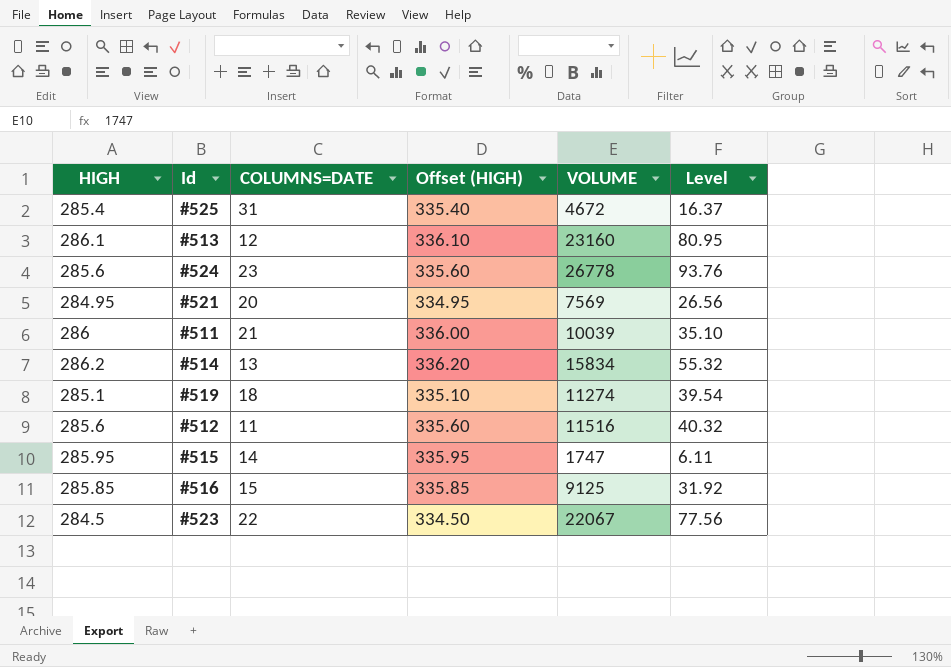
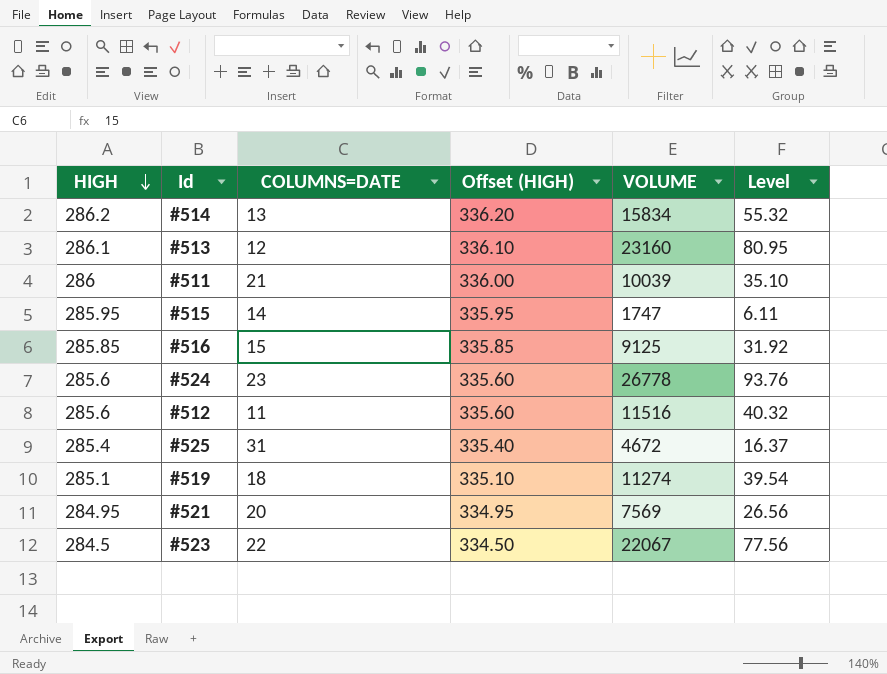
row order: none -> HIGH descending

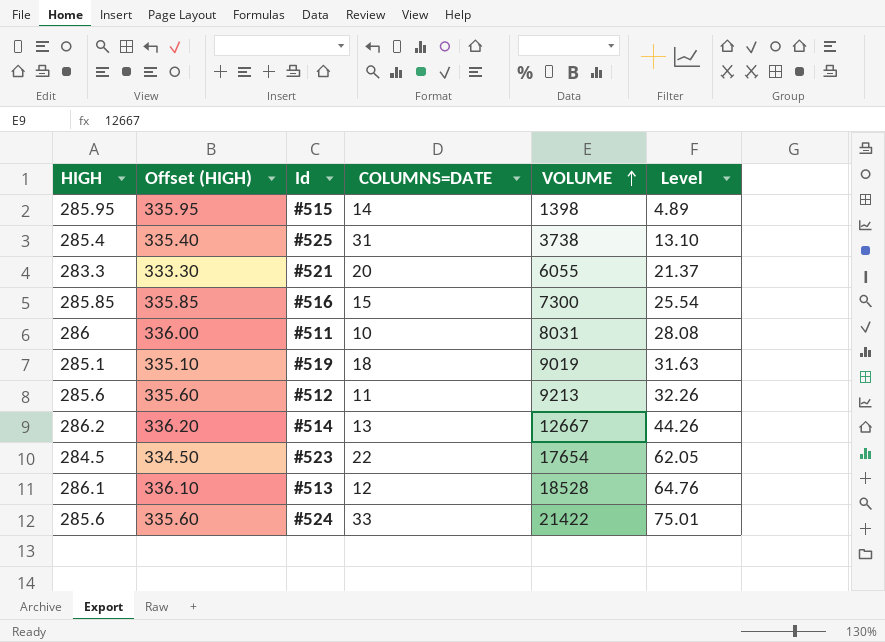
row order: HIGH descending -> VOLUME ascending
column Offset (HIGH) | position: 4 -> 2
#515 | VOLUME: 1747 -> 1398
#515 | Level: 6.11 -> 4.89
#525 | VOLUME: 4672 -> 3738
#525 | Level: 16.37 -> 13.10
#521 | HIGH: 284.95 -> 283.3
#521 | Offset (HIGH): 334.95 -> 333.30
#521 | VOLUME: 7569 -> 6055
#521 | Level: 26.56 -> 21.37
#516 | VOLUME: 9125 -> 7300
#516 | Level: 31.92 -> 25.54
#511 | COLUMNS=DATE: 21 -> 10
#511 | VOLUME: 10039 -> 8031
#511 | Level: 35.10 -> 28.08
#519 | VOLUME: 11274 -> 9019
#519 | Level: 39.54 -> 31.63
#512 | VOLUME: 11516 -> 9213
#512 | Level: 40.32 -> 32.26
#514 | VOLUME: 15834 -> 12667
#514 | Level: 55.32 -> 44.26
#523 | VOLUME: 22067 -> 17654
#523 | Level: 77.56 -> 62.05
#513 | VOLUME: 23160 -> 18528
#513 | Level: 80.95 -> 64.76
#524 | COLUMNS=DATE: 23 -> 33
#524 | VOLUME: 26778 -> 21422
#524 | Level: 93.76 -> 75.01

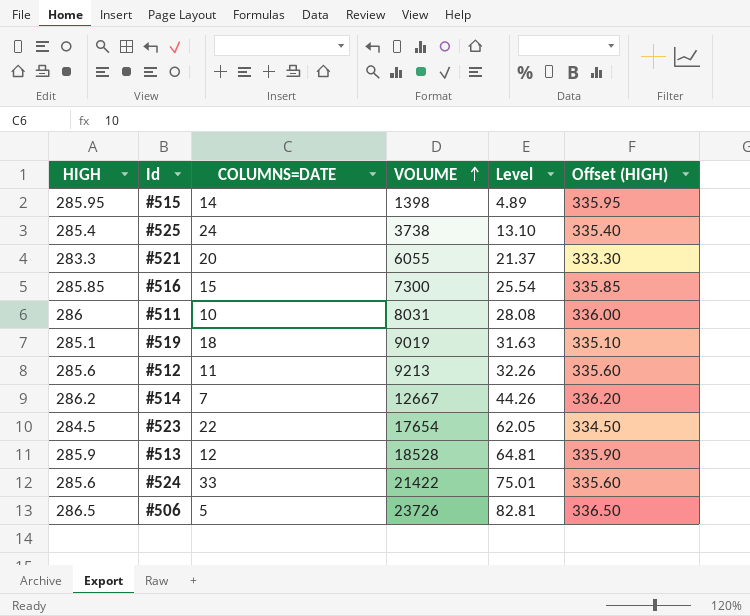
column Offset (HIGH) | position: 2 -> 6
#525 | COLUMNS=DATE: 31 -> 24
#514 | COLUMNS=DATE: 13 -> 7
#513 | HIGH: 286.1 -> 285.9
#513 | Level: 64.76 -> 64.81
#513 | Offset (HIGH): 336.10 -> 335.90
row #506: none -> 286.5 | 5 | 23726 | 82.81 | 336.50

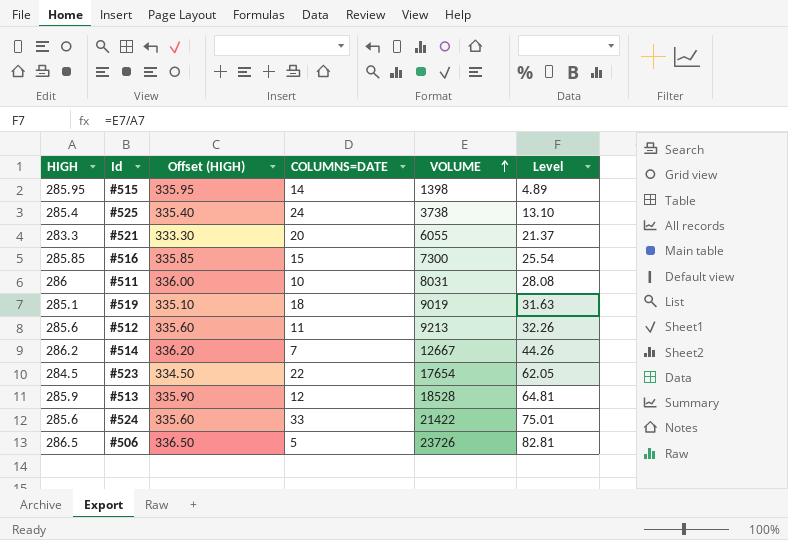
column Offset (HIGH) | position: 6 -> 3

